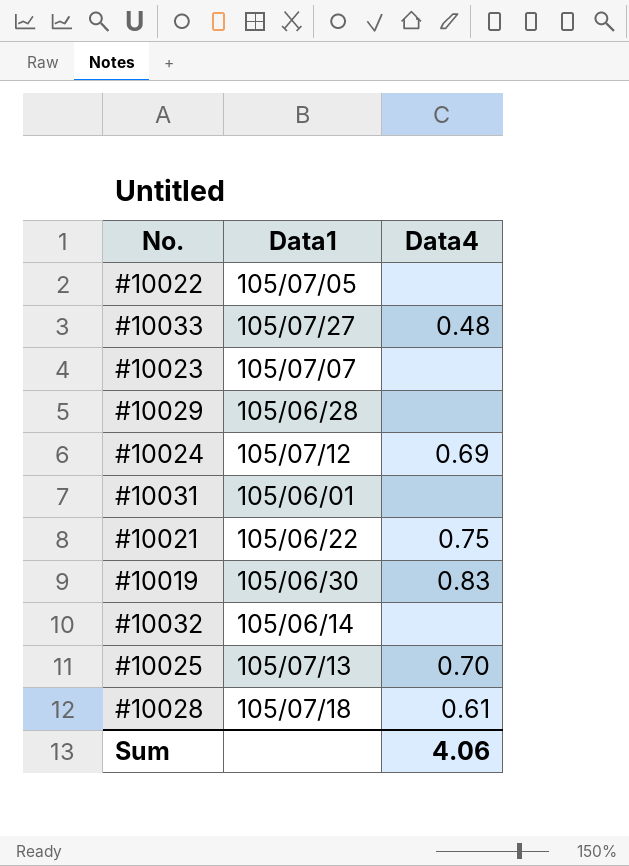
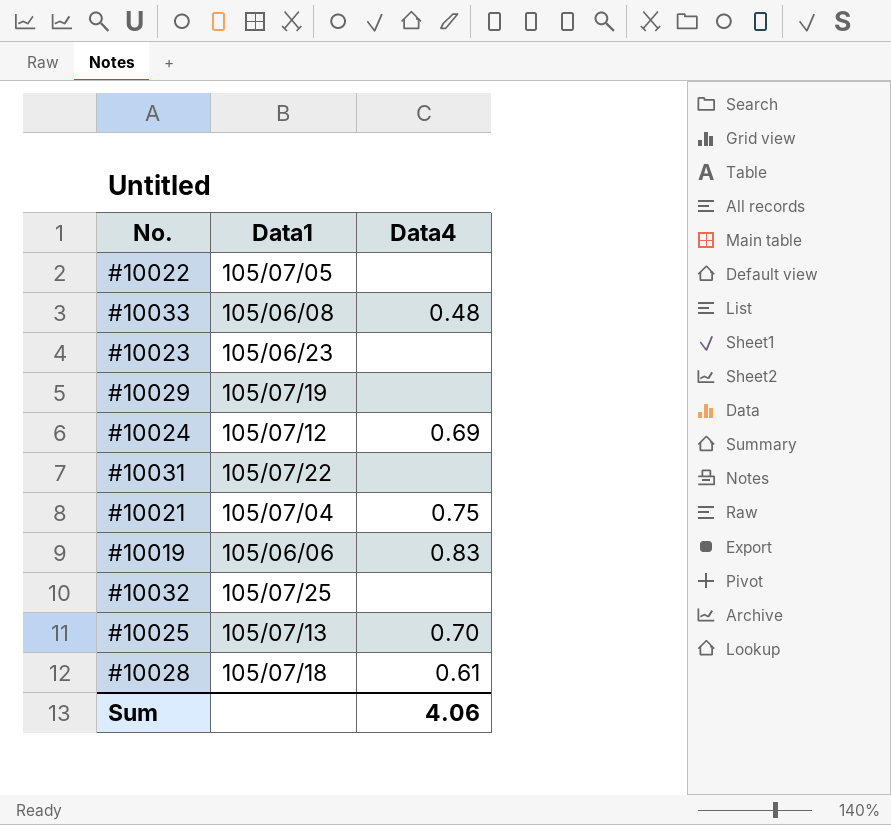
#10033 | Data1: 105/07/27 -> 105/06/08
#10023 | Data1: 105/07/07 -> 105/06/23
#10029 | Data1: 105/06/28 -> 105/07/19
#10031 | Data1: 105/06/01 -> 105/07/22
#10021 | Data1: 105/06/22 -> 105/07/04
#10019 | Data1: 105/06/30 -> 105/06/06
#10032 | Data1: 105/06/14 -> 105/07/25

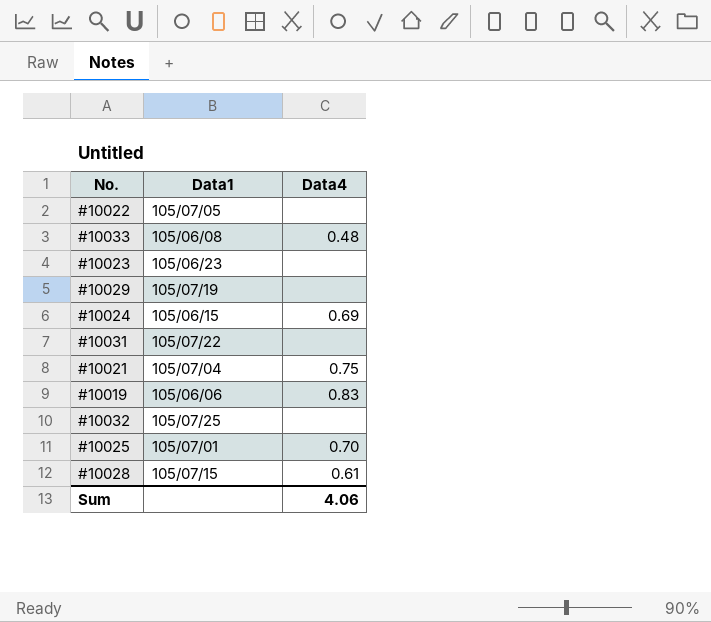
#10024 | Data1: 105/07/12 -> 105/06/15
#10025 | Data1: 105/07/13 -> 105/07/01
#10028 | Data1: 105/07/18 -> 105/07/15

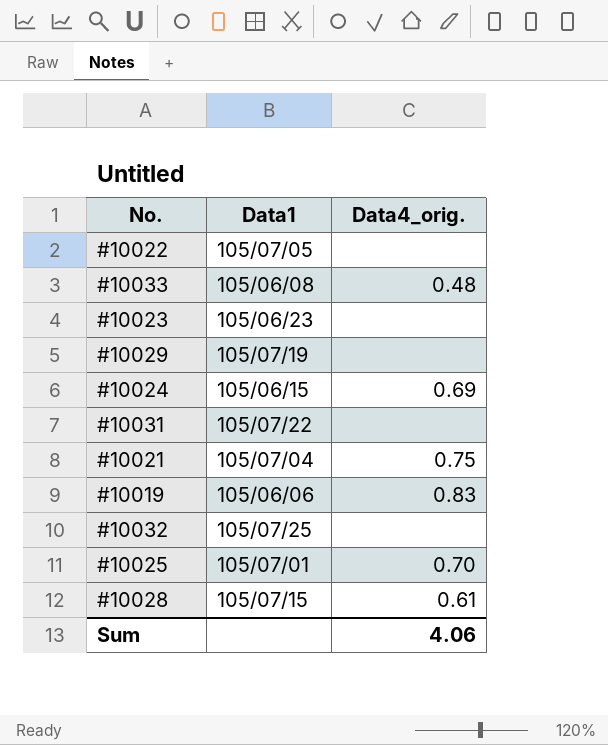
column name: Data4 -> Data4_orig.

